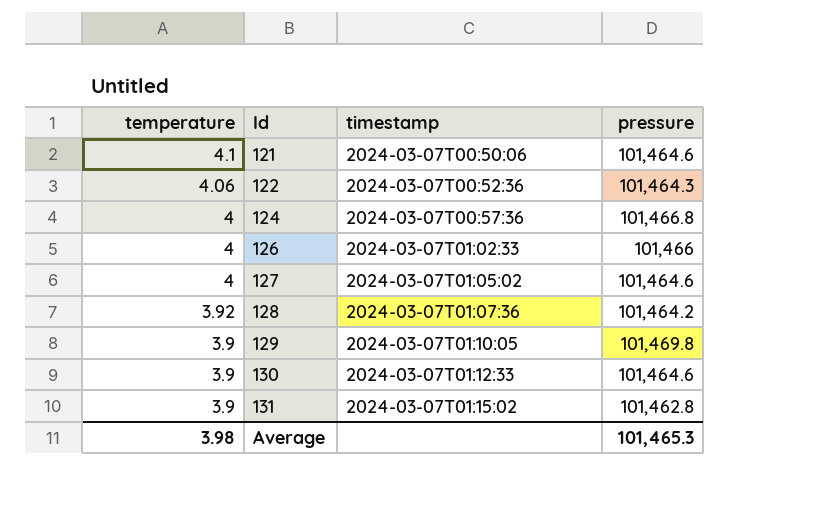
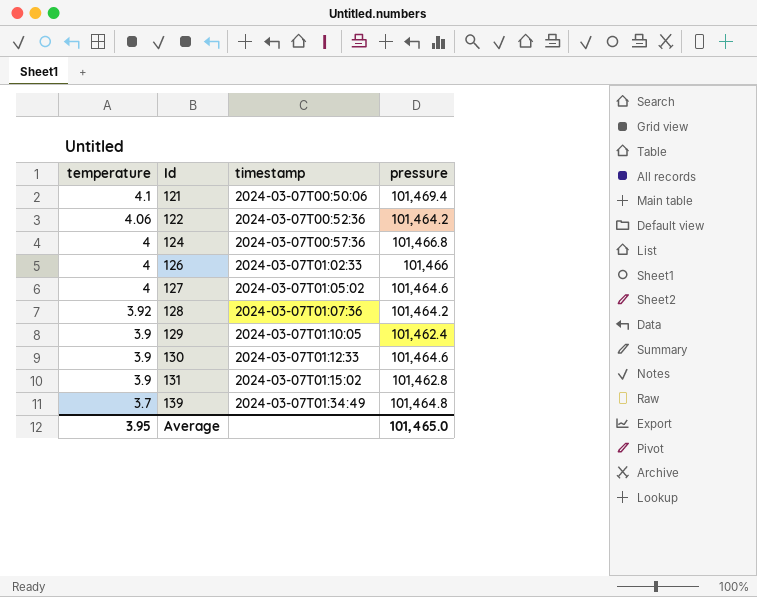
121 | pressure: 101,464.6 -> 101,469.4
122 | pressure: 101,464.3 -> 101,464.2
129 | pressure: 101,469.8 -> 101,462.4
row 139: none -> 3.7 | 2024-03-07T01:34:49 | 101,464.8
Average | temperature: 3.98 -> 3.95
Average | pressure: 101,465.3 -> 101,465.0

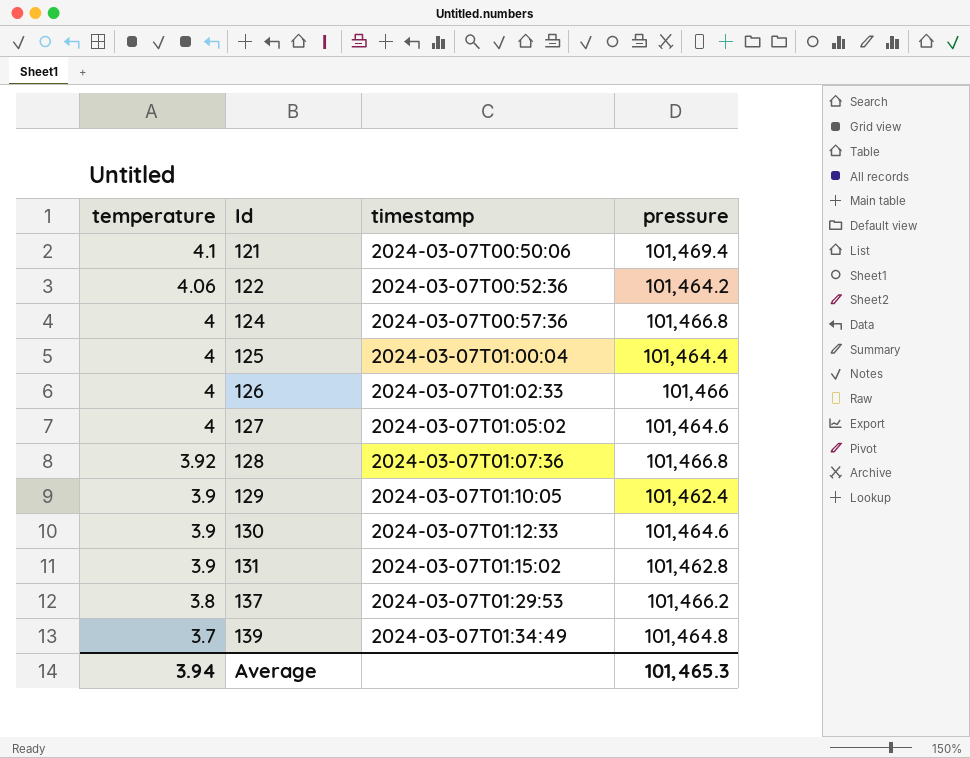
row 125: none -> 4 | 2024-03-07T01:00:04 | 101,464.4
128 | pressure: 101,464.2 -> 101,466.8
row 137: none -> 3.8 | 2024-03-07T01:29:53 | 101,466.2
Average | temperature: 3.95 -> 3.94
Average | pressure: 101,465.0 -> 101,465.3

